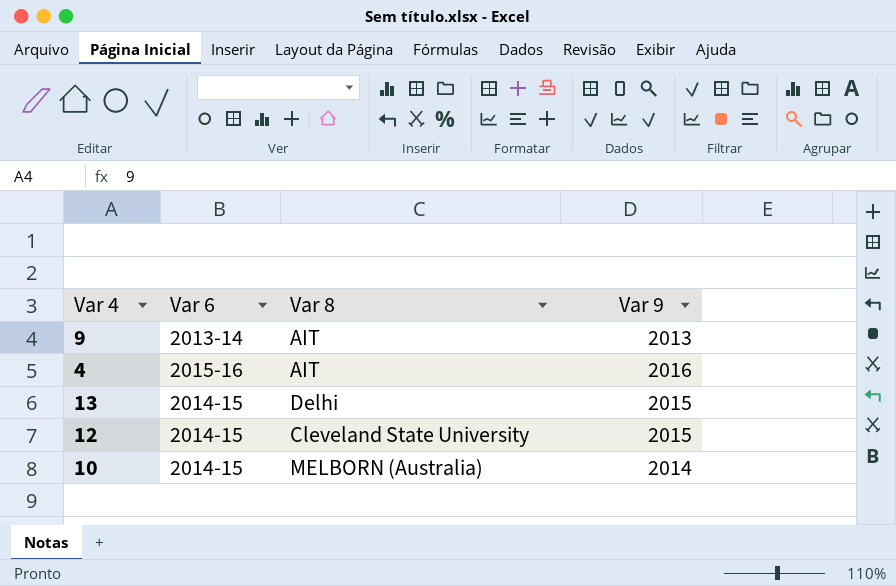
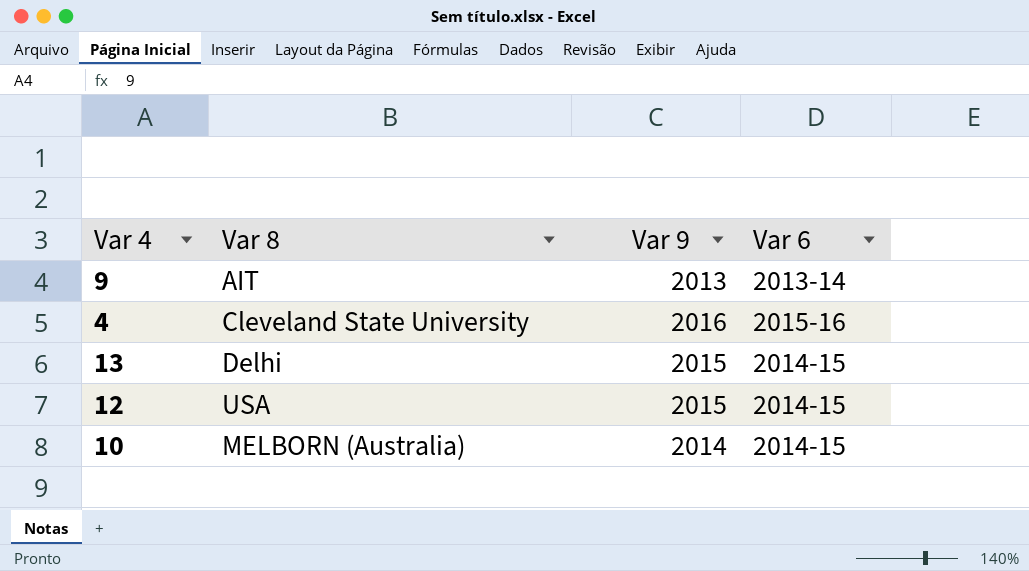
column Var 6 | position: 2 -> 4
4 | Var 8: AIT -> Cleveland State University
12 | Var 8: Cleveland State University -> USA

